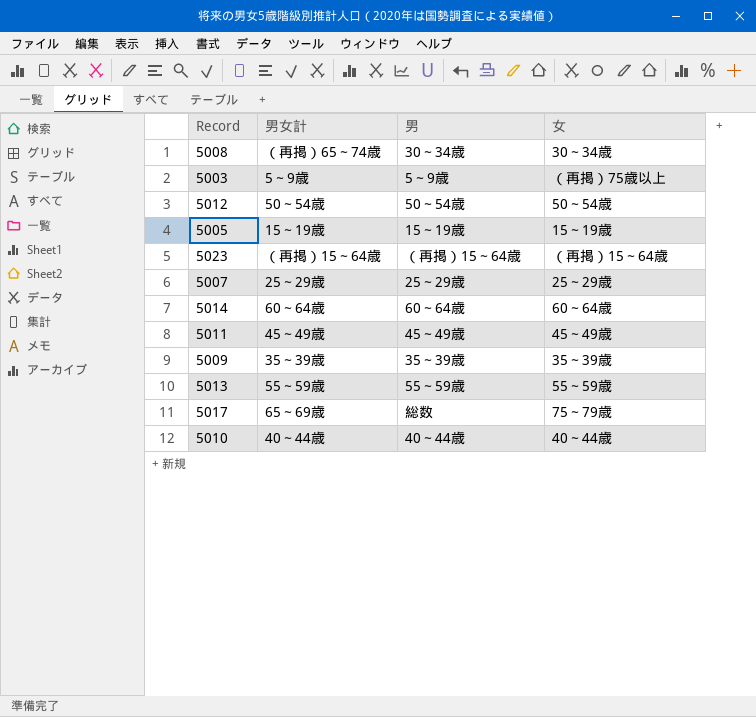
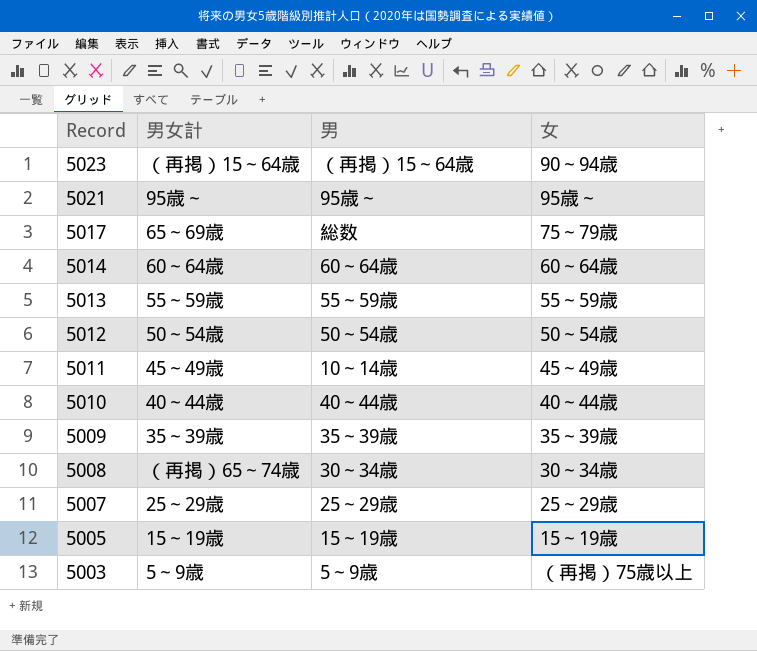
row order: none -> Record descending
5023 | 女: （再掲）15～64歳 -> 90～94歳
row 5021: none -> 95歳～ | 95歳～ | 95歳～
5011 | 男: 45～49歳 -> 10～14歳

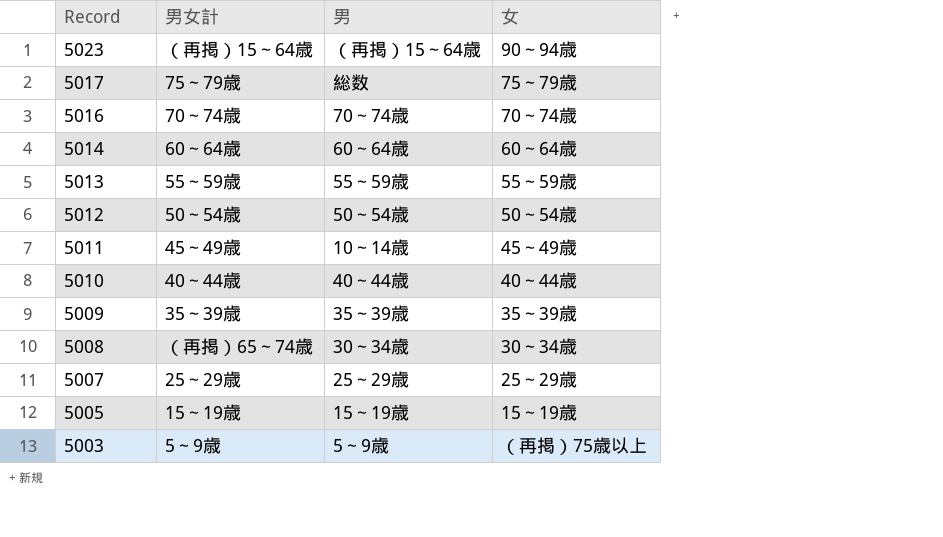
row 5021: 95歳～ | 95歳～ | 95歳～ -> none
5017 | 男女計: 65～69歳 -> 75～79歳
row 5016: none -> 70～74歳 | 70～74歳 | 70～74歳

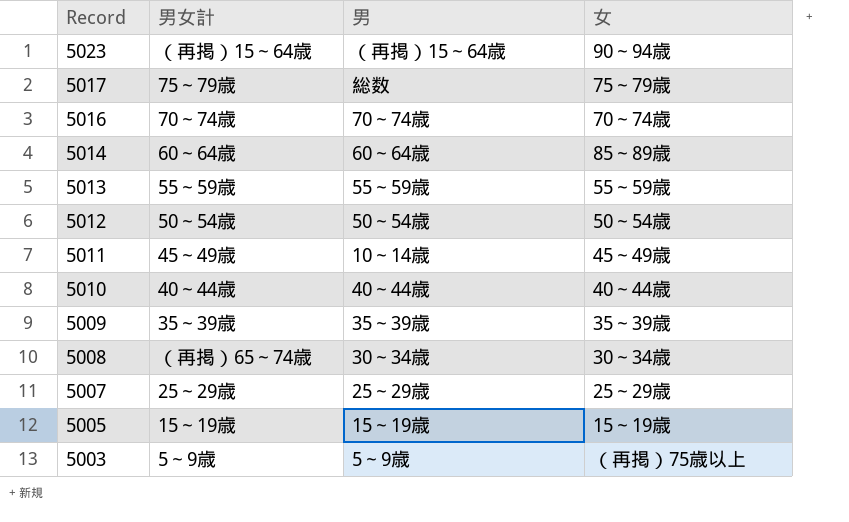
5014 | 女: 60～64歳 -> 85～89歳

